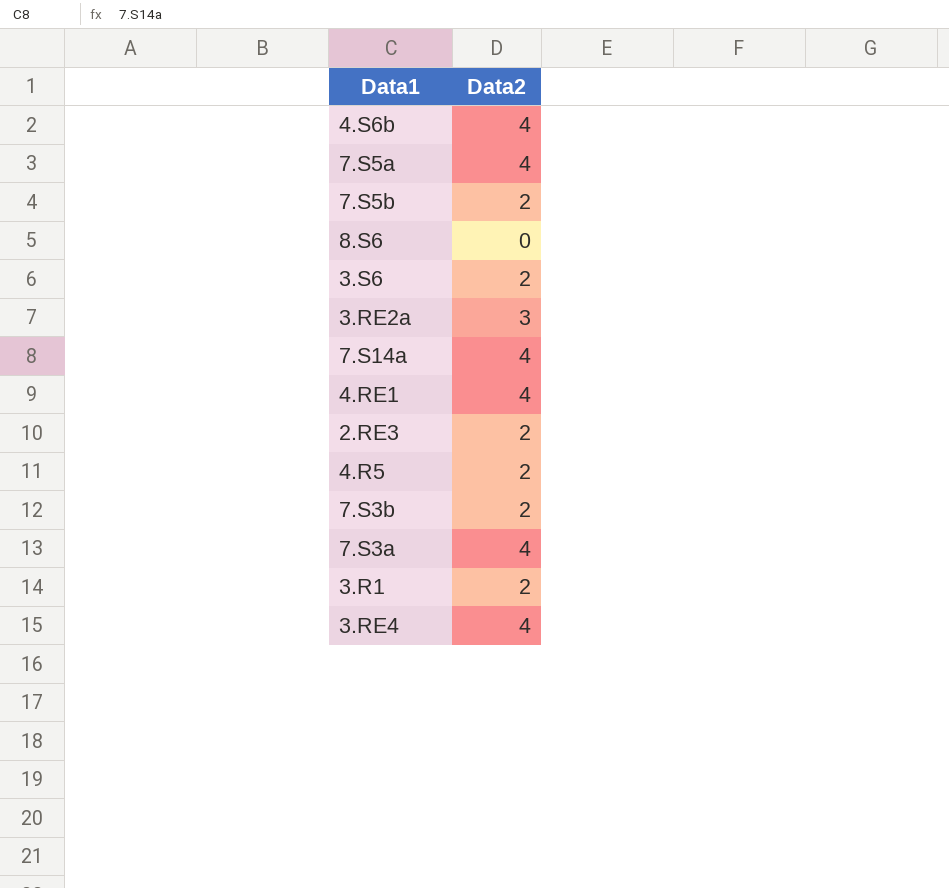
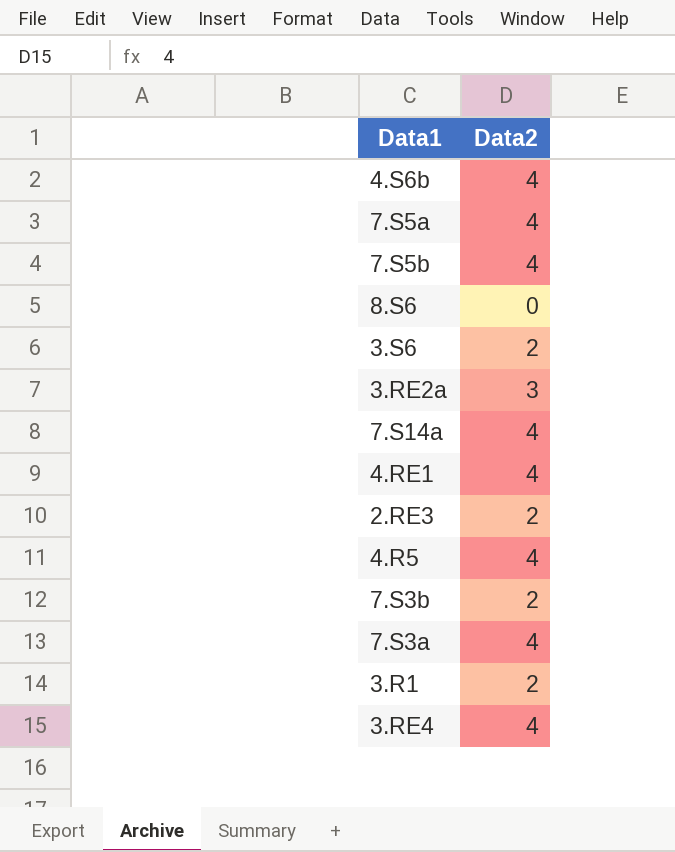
7.S5b | Data2: 2 -> 4
4.R5 | Data2: 2 -> 4

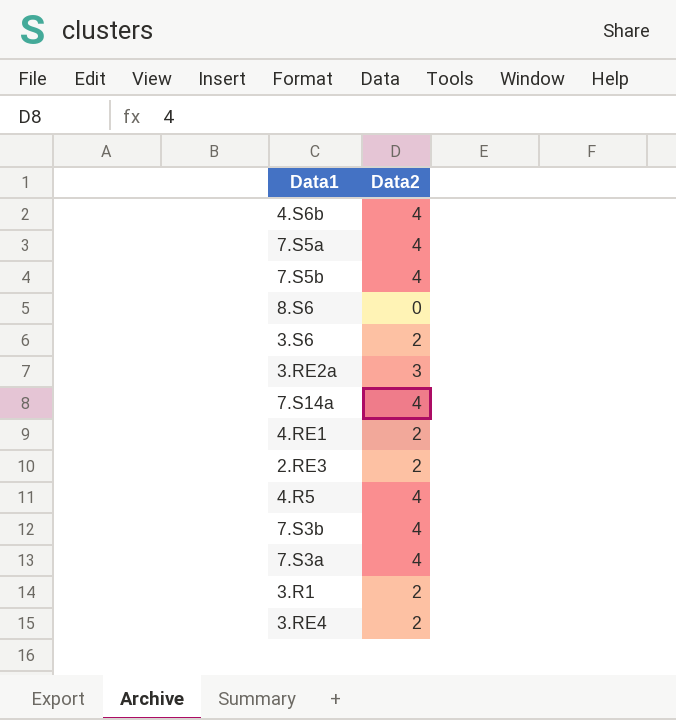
4.RE1 | Data2: 4 -> 2
7.S3b | Data2: 2 -> 4
3.RE4 | Data2: 4 -> 2

